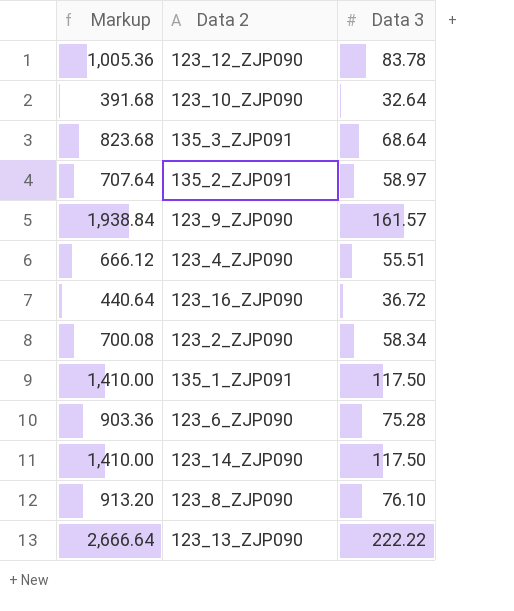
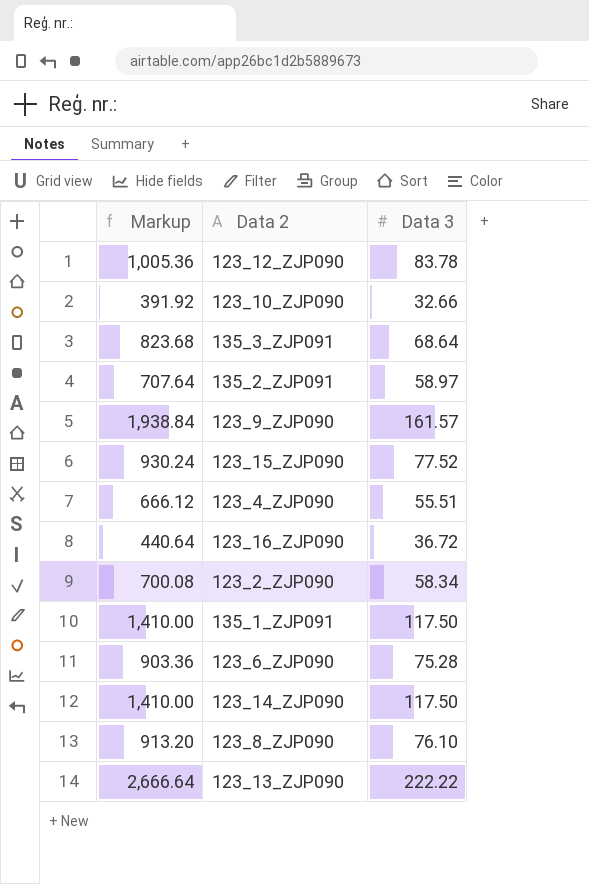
123_10_ZJP090 | Markup: 391.68 -> 391.92
123_10_ZJP090 | Data 3: 32.64 -> 32.66
row 123_15_ZJP090: none -> 930.24 | 77.52

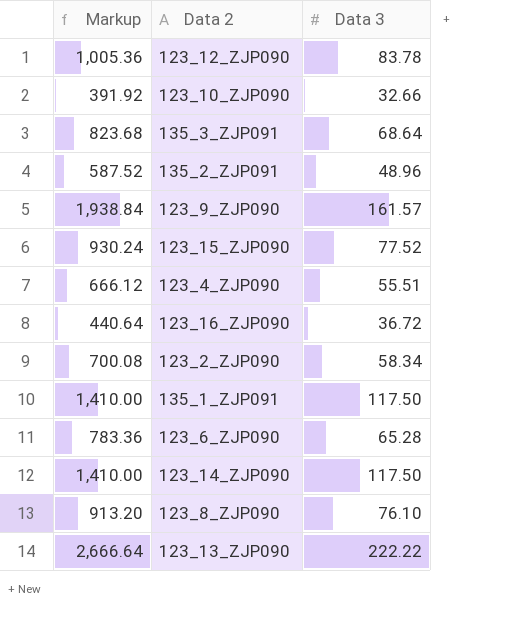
135_2_ZJP091 | Markup: 707.64 -> 587.52
135_2_ZJP091 | Data 3: 58.97 -> 48.96
123_6_ZJP090 | Markup: 903.36 -> 783.36
123_6_ZJP090 | Data 3: 75.28 -> 65.28

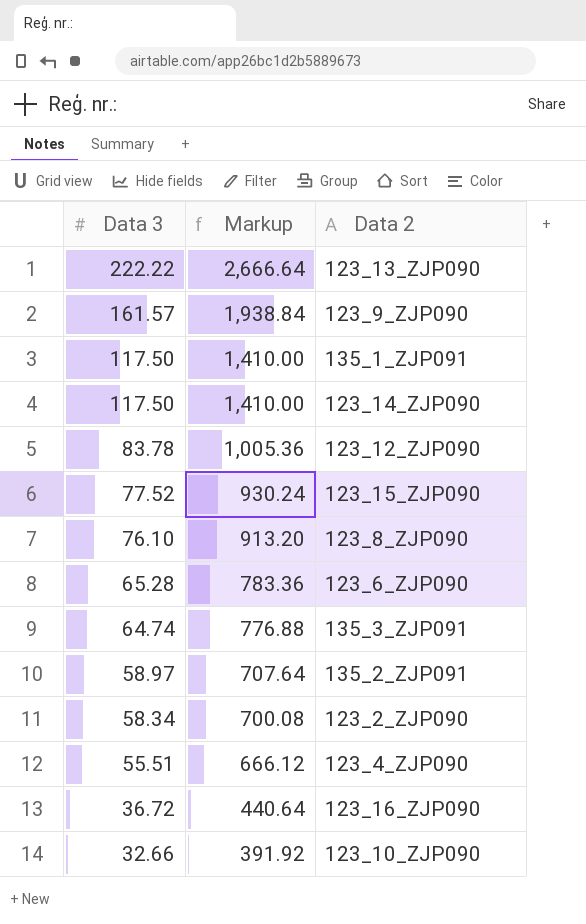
row order: none -> Data 3 descending
column Data 3 | position: 3 -> 1
135_3_ZJP091 | Data 3: 68.64 -> 64.74
135_3_ZJP091 | Markup: 823.68 -> 776.88
135_2_ZJP091 | Data 3: 48.96 -> 58.97
135_2_ZJP091 | Markup: 587.52 -> 707.64

